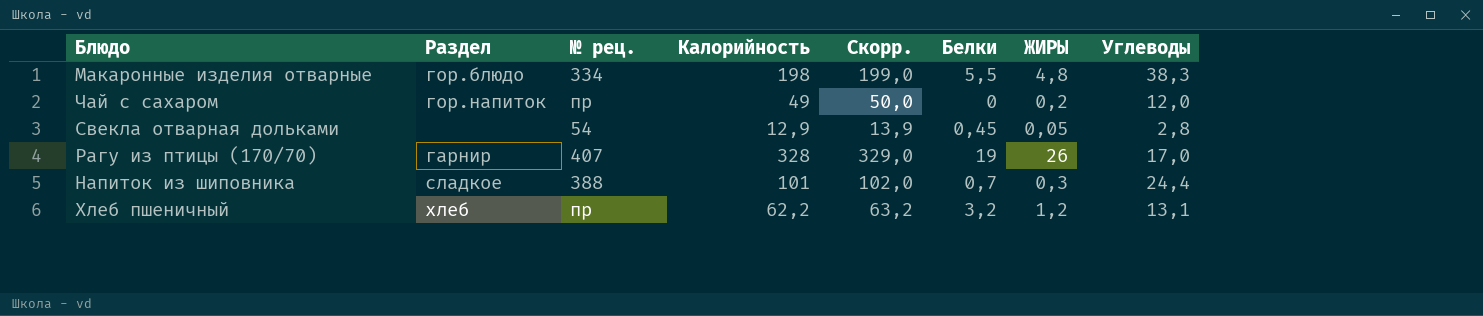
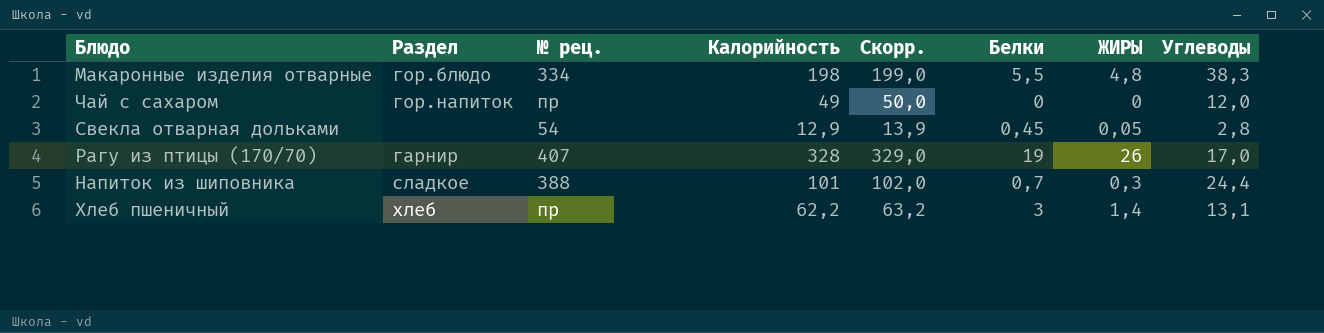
Чай с сахаром | ЖИРЫ: 0,2 -> 0
Хлеб пшеничный | Белки: 3,2 -> 3
Хлеб пшеничный | ЖИРЫ: 1,2 -> 1,4

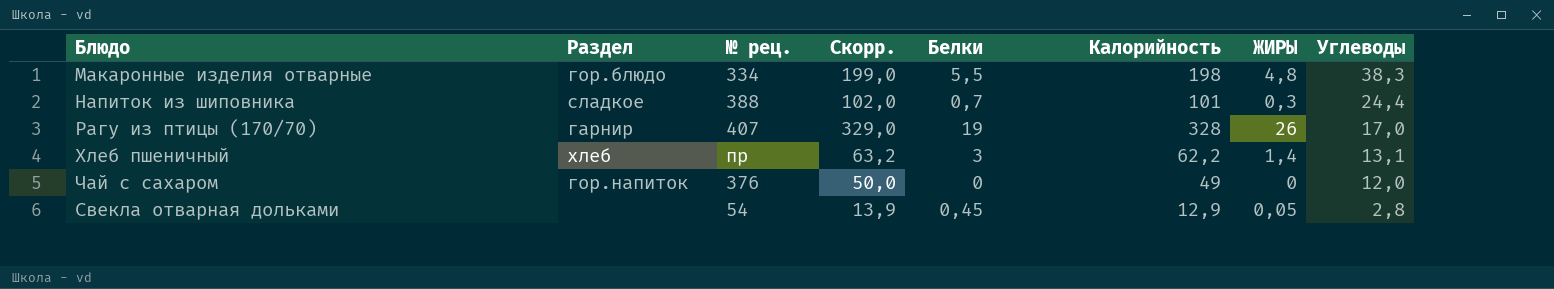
row order: none -> Углеводы descending
column Калорийность | position: 4 -> 6
Чай с сахаром | № рец.: пр -> 376

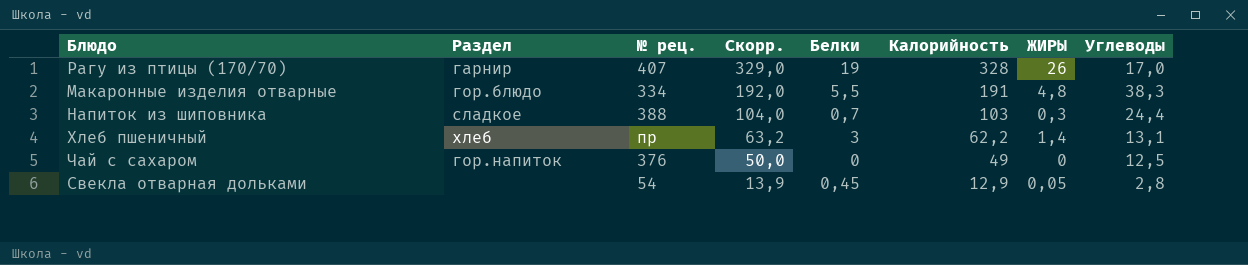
row order: Углеводы descending -> Скорр. descending
Макаронные изделия отварные | Скорр.: 199,0 -> 192,0
Макаронные изделия отварные | Калорийность: 198 -> 191
Напиток из шиповника | Скорр.: 102,0 -> 104,0
Напиток из шиповника | Калорийность: 101 -> 103
Чай с сахаром | Углеводы: 12,0 -> 12,5

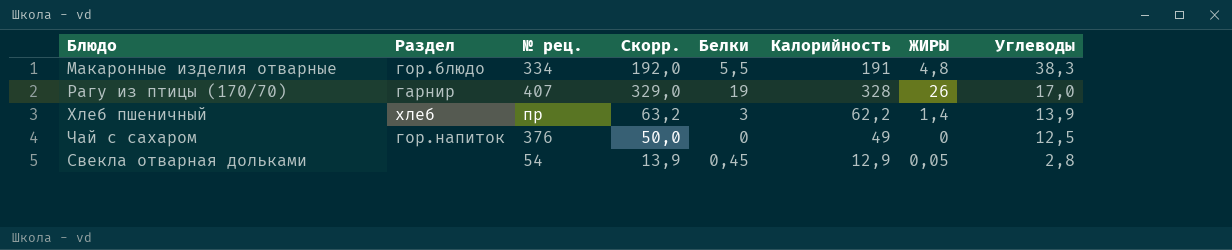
row order: Скорр. descending -> Углеводы descending
row Напиток из шиповника: сладкое | 388 | 104,0 | 0,7 | 103 | 0,3 | 24,4 -> none
Хлеб пшеничный | Углеводы: 13,1 -> 13,9

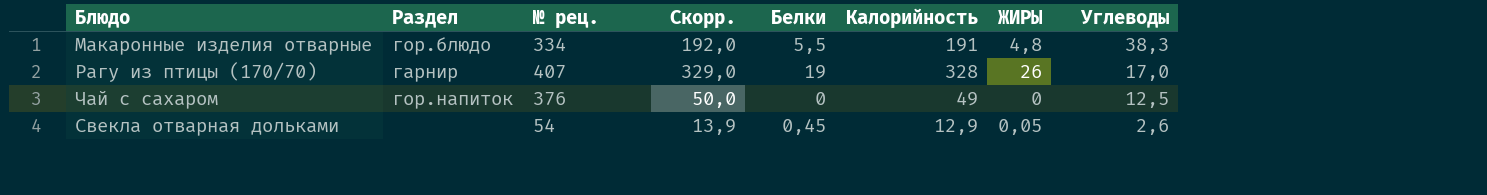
row Хлеб пшеничный: хлеб | пр | 63,2 | 3 | 62,2 | 1,4 | 13,9 -> none
Свекла отварная дольками | Углеводы: 2,8 -> 2,6

